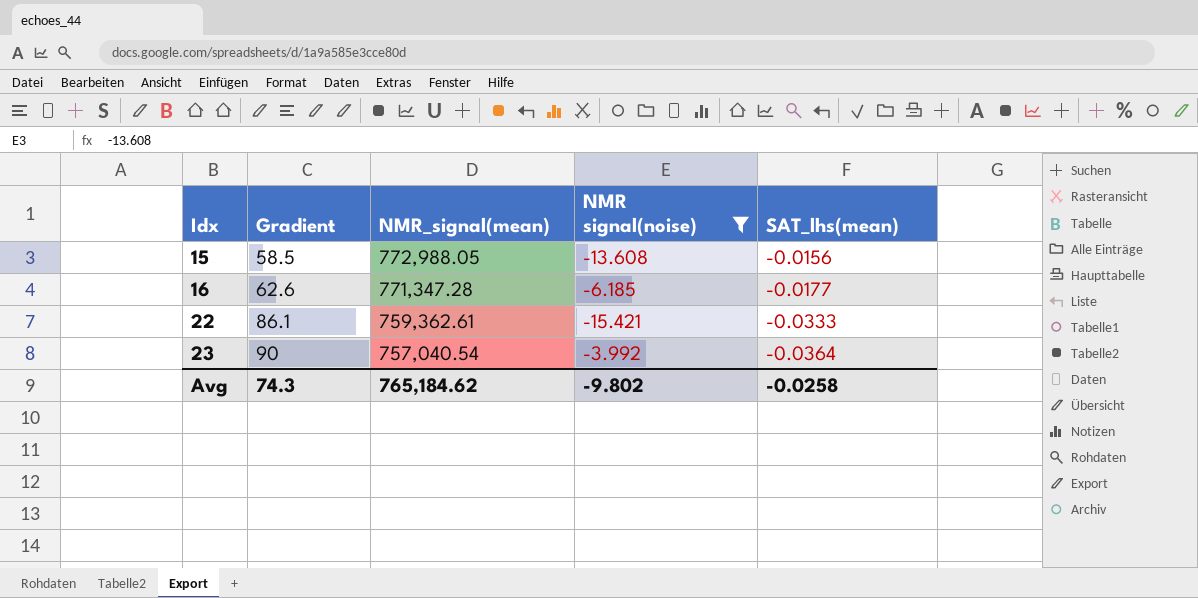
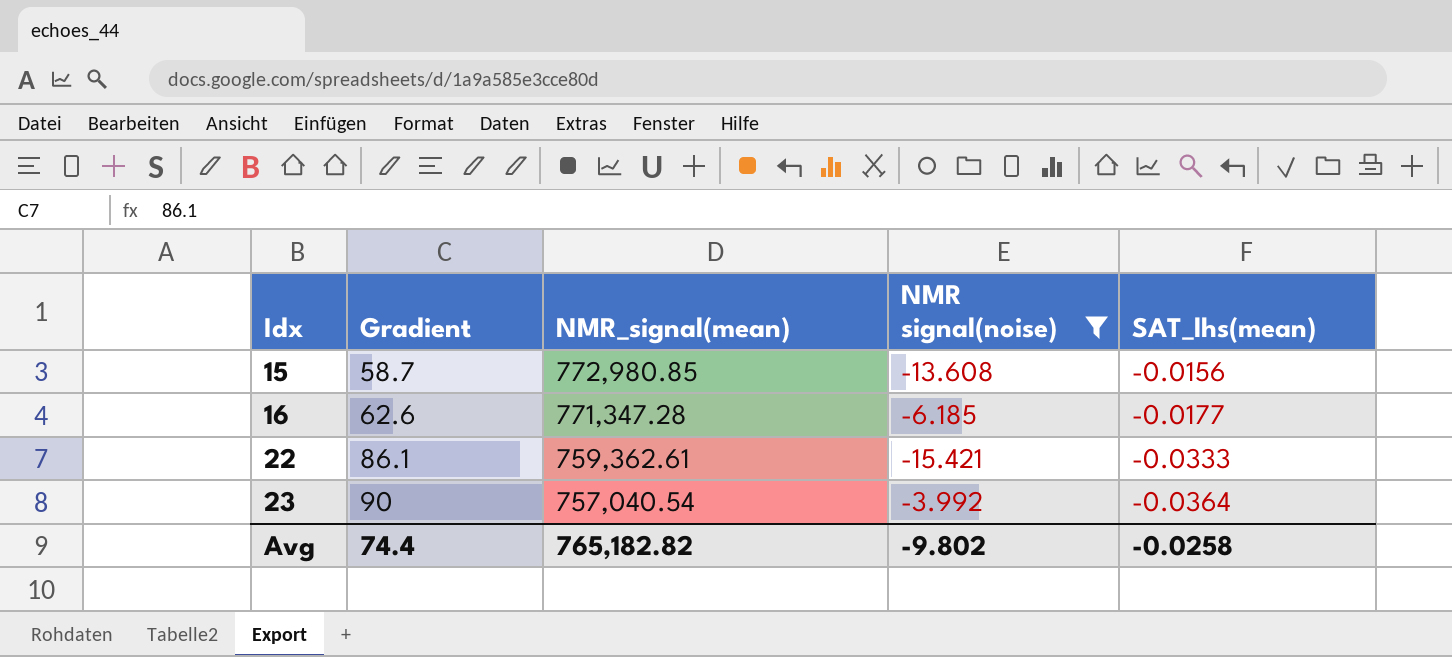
15 | Gradient: 58.5 -> 58.7
15 | NMR_signal(mean): 772,988.05 -> 772,980.85
Avg | Gradient: 74.3 -> 74.4
Avg | NMR_signal(mean): 765,184.62 -> 765,182.82

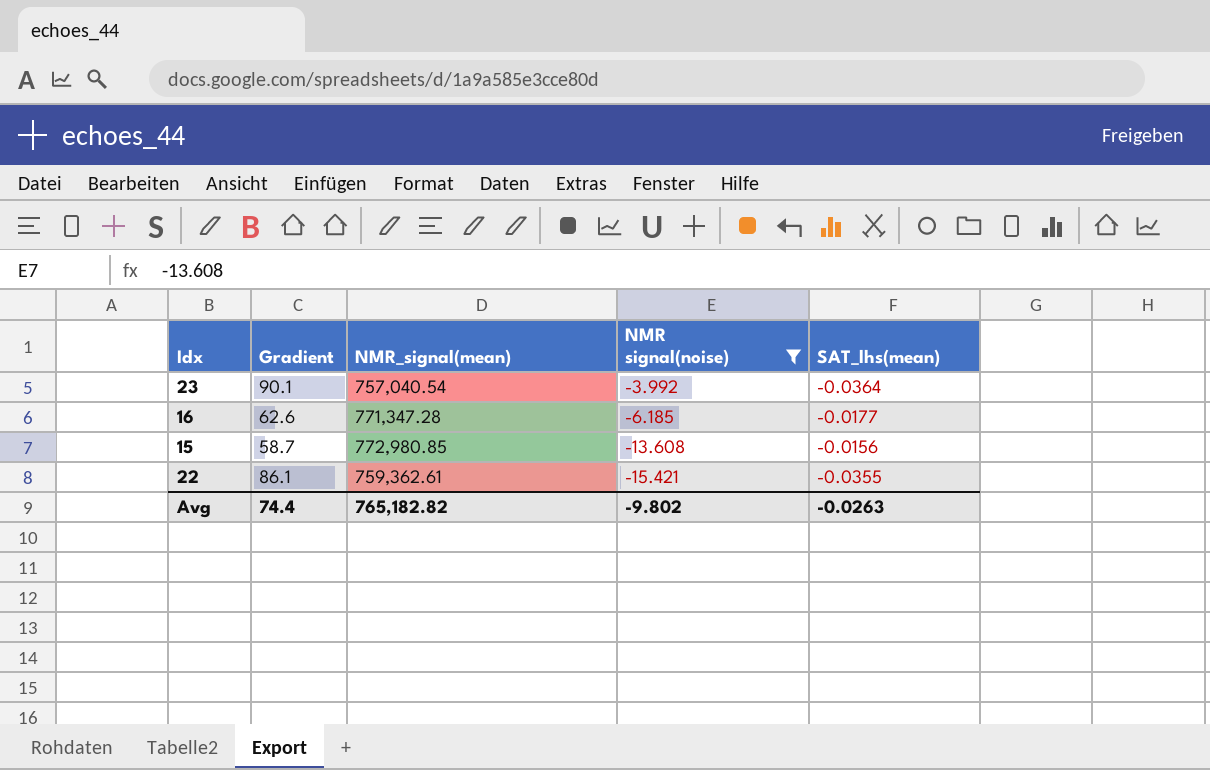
row order: Idx ascending -> NMR signal(noise) descending
23 | Gradient: 90 -> 90.1
22 | SAT_lhs(mean): -0.0333 -> -0.0355
Avg | SAT_lhs(mean): -0.0258 -> -0.0263

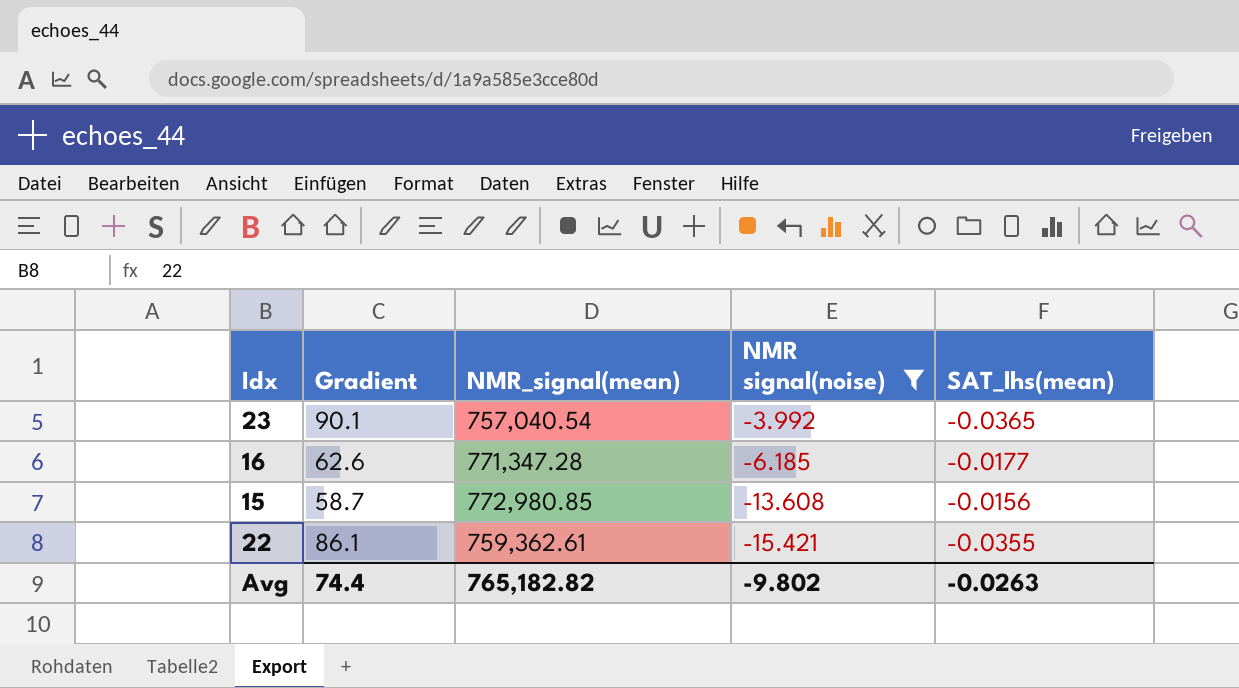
23 | SAT_lhs(mean): -0.0364 -> -0.0365

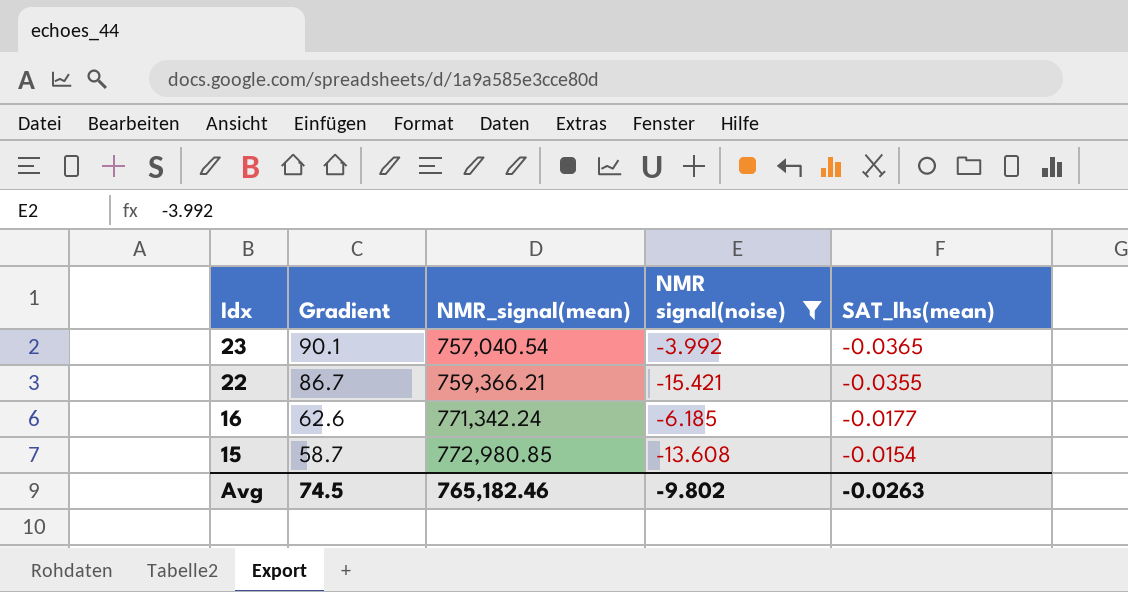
row order: NMR signal(noise) descending -> Idx descending
22 | Gradient: 86.1 -> 86.7
22 | NMR_signal(mean): 759,362.61 -> 759,366.21
16 | NMR_signal(mean): 771,347.28 -> 771,342.24
15 | SAT_lhs(mean): -0.0156 -> -0.0154
Avg | Gradient: 74.4 -> 74.5
Avg | NMR_signal(mean): 765,182.82 -> 765,182.46

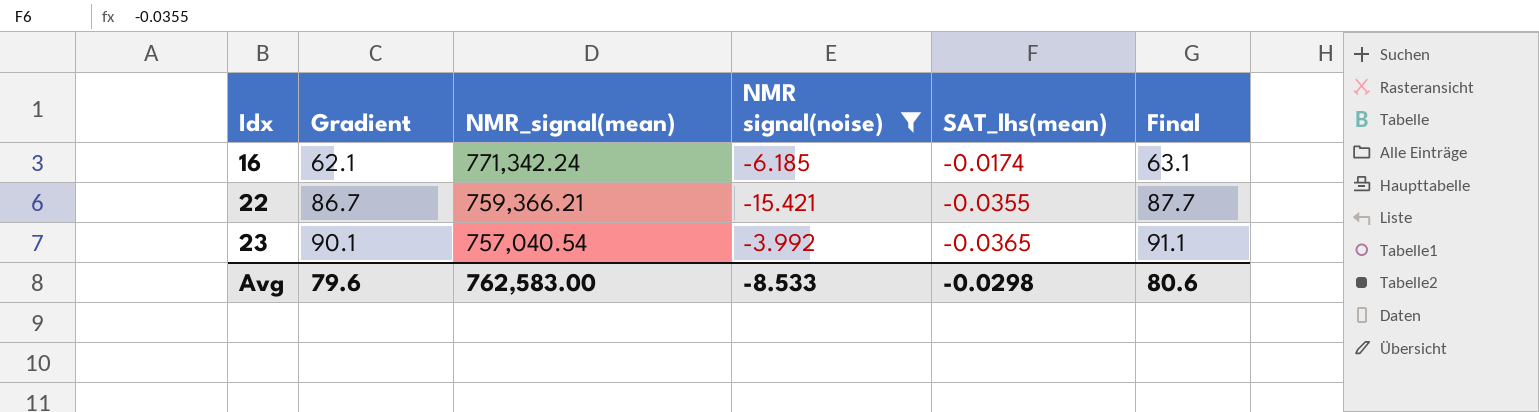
row order: Idx descending -> Idx ascending
column Final | formula: none -> [Gradient] + 1
row 15: 58.7 | 772,980.85 | -13.608 | -0.0154 -> none
16 | Gradient: 62.6 -> 62.1
16 | SAT_lhs(mean): -0.0177 -> -0.0174
Avg | Gradient: 74.5 -> 79.6
Avg | NMR_signal(mean): 765,182.46 -> 762,583.00
Avg | NMR signal(noise): -9.802 -> -8.533
Avg | SAT_lhs(mean): -0.0263 -> -0.0298

